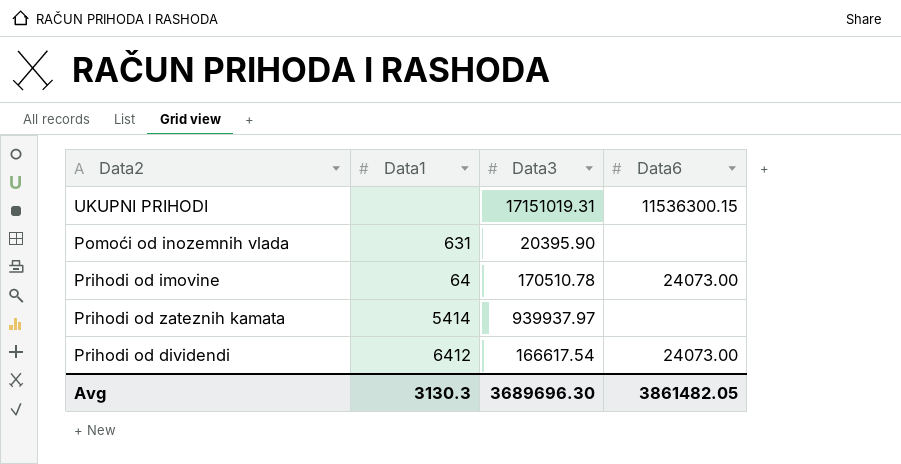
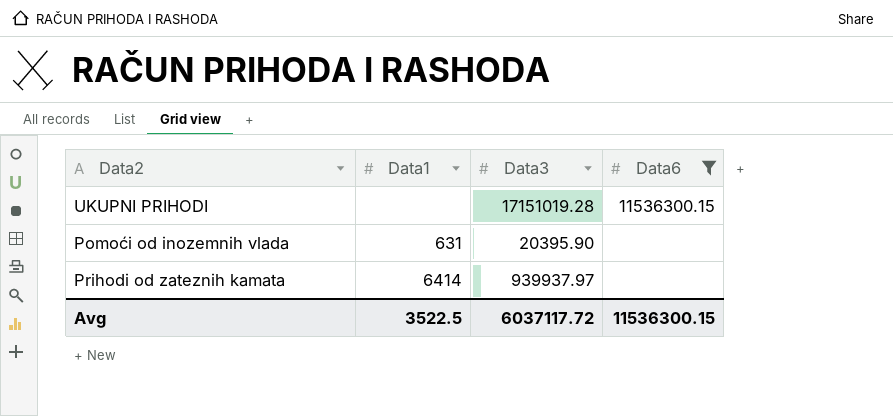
filter: none -> Data6 != 24073.00
UKUPNI PRIHODI | Data3: 17151019.31 -> 17151019.28
Prihodi od zateznih kamata | Data1: 5414 -> 6414
Avg | Data1: 3130.3 -> 3522.5
Avg | Data3: 3689696.30 -> 6037117.72
Avg | Data6: 3861482.05 -> 11536300.15

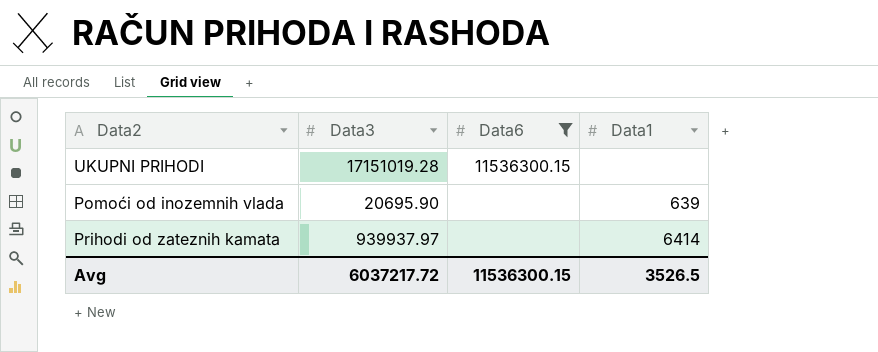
column Data1 | position: 2 -> 4
Pomoći od inozemnih vlada | Data3: 20395.90 -> 20695.90
Pomoći od inozemnih vlada | Data1: 631 -> 639
Avg | Data3: 6037117.72 -> 6037217.72
Avg | Data1: 3522.5 -> 3526.5

